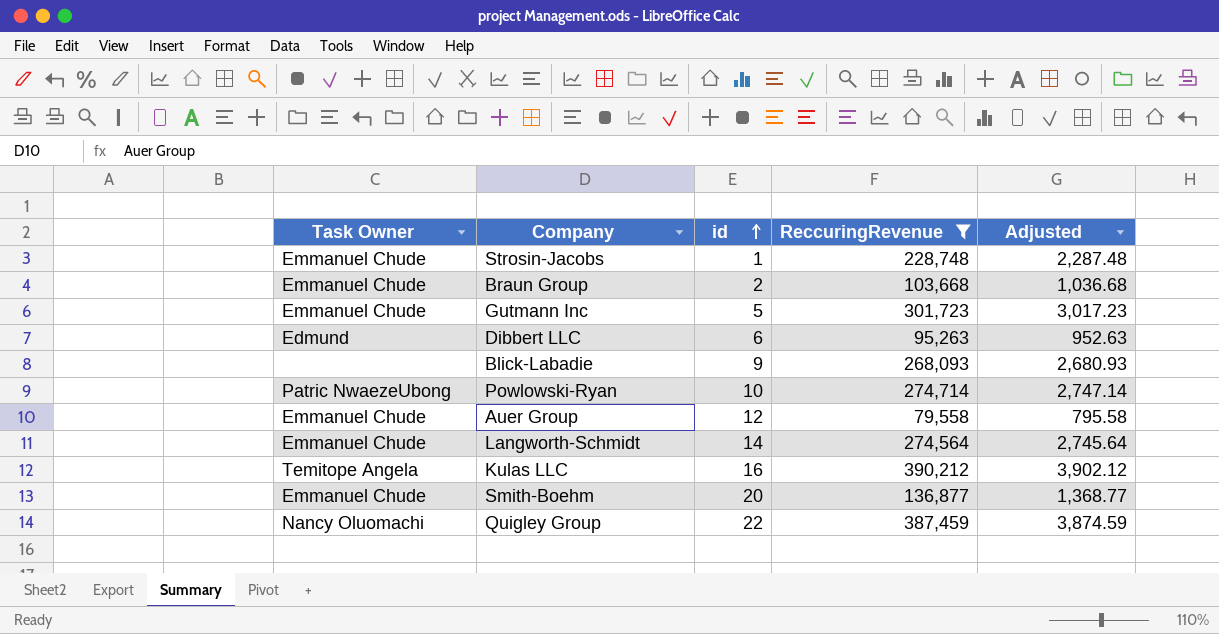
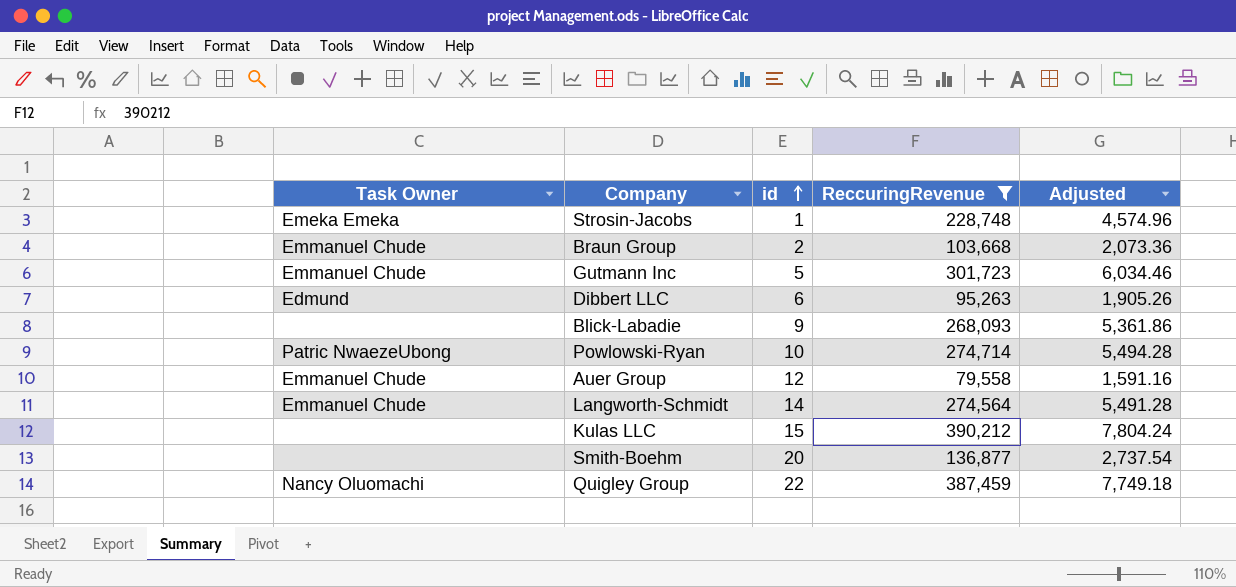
column Adjusted | formula: [ReccuringRevenue] * 0.01 -> [ReccuringRevenue] * 0.02
Strosin-Jacobs | Task Owner: Emmanuel Chude -> Emeka Emeka
Kulas LLC | Task Owner: Temitope Angela -> none
Kulas LLC | id: 16 -> 15
Smith-Boehm | Task Owner: Emmanuel Chude -> none

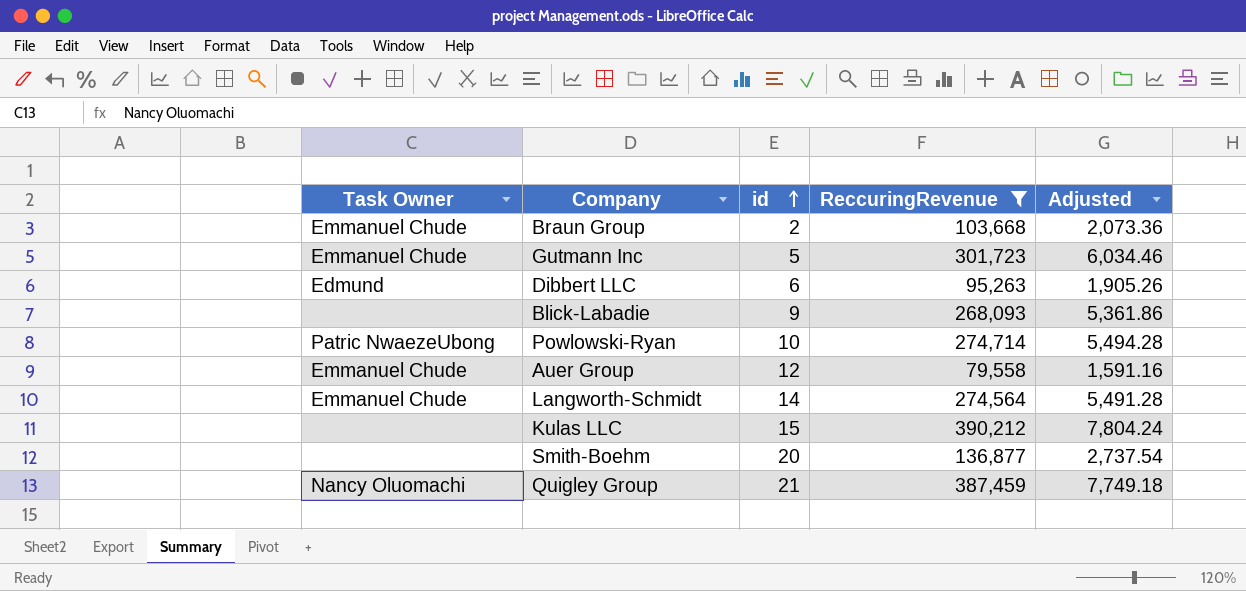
row Strosin-Jacobs: Emeka Emeka | 1 | 228,748 | 4,574.96 -> none
Quigley Group | id: 22 -> 21

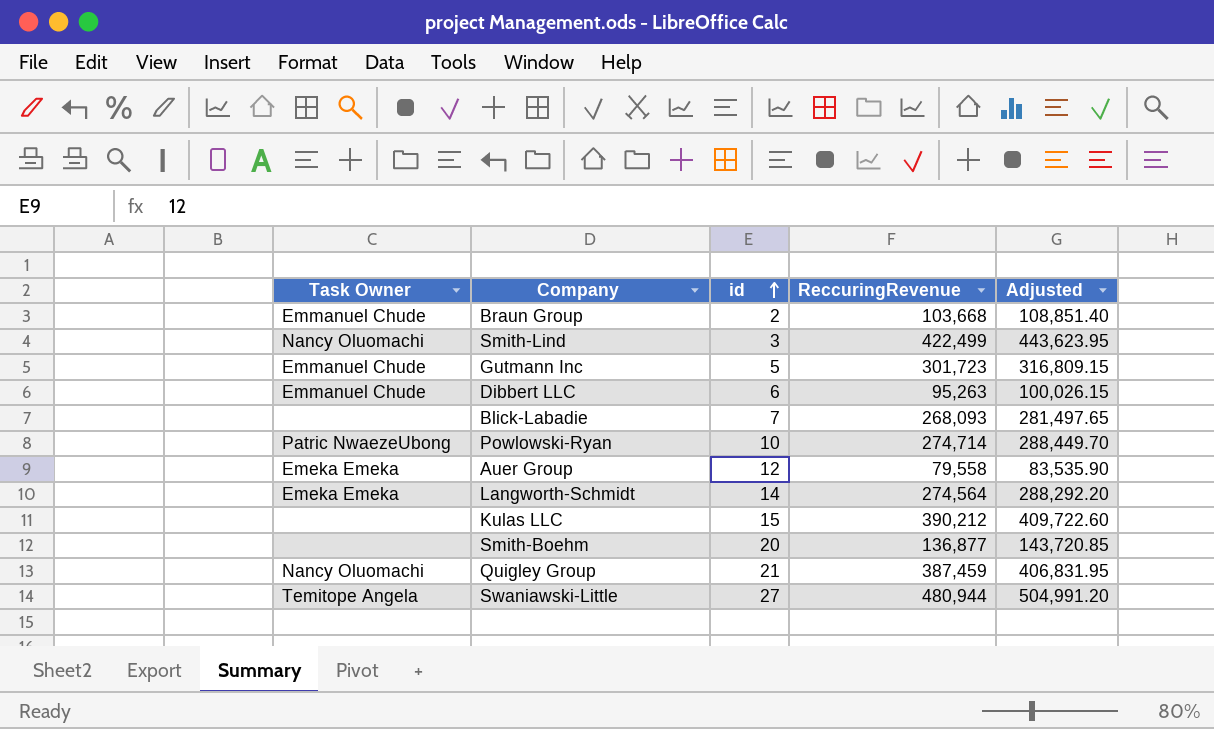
filter: ReccuringRevenue <= 390,212 -> none
column Adjusted | formula: [ReccuringRevenue] * 0.02 -> [ReccuringRevenue] * 1.05
Dibbert LLC | Task Owner: Edmund -> Emmanuel Chude
Blick-Labadie | id: 9 -> 7
Auer Group | Task Owner: Emmanuel Chude -> Emeka Emeka
Langworth-Schmidt | Task Owner: Emmanuel Chude -> Emeka Emeka

